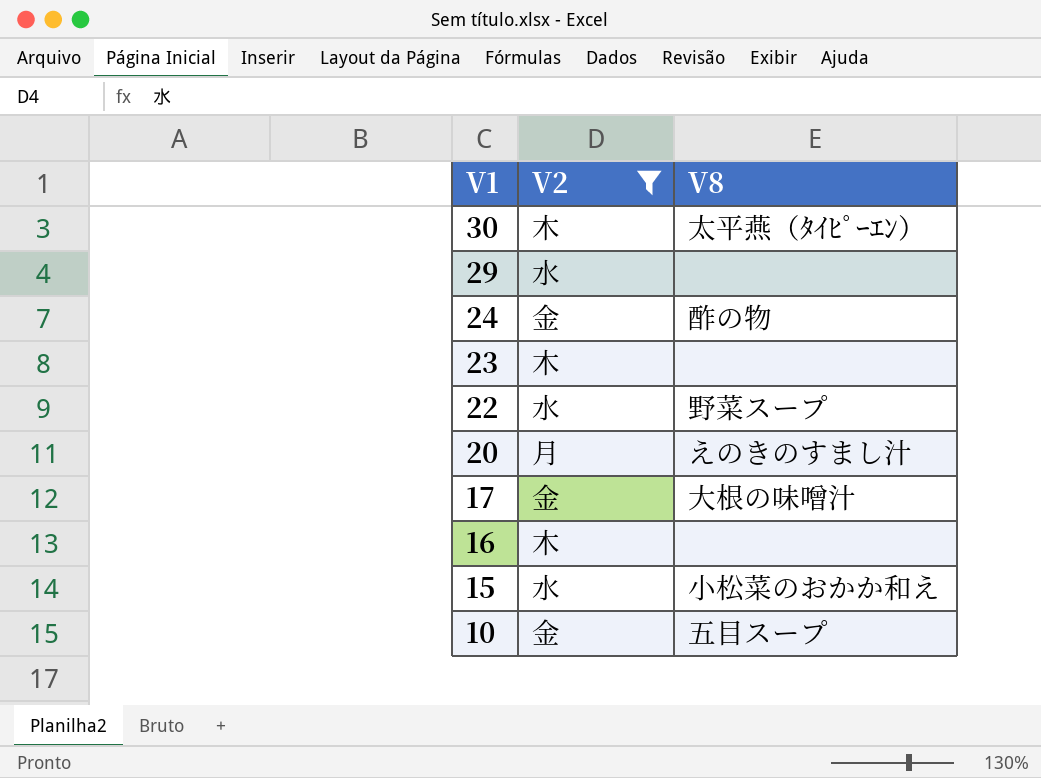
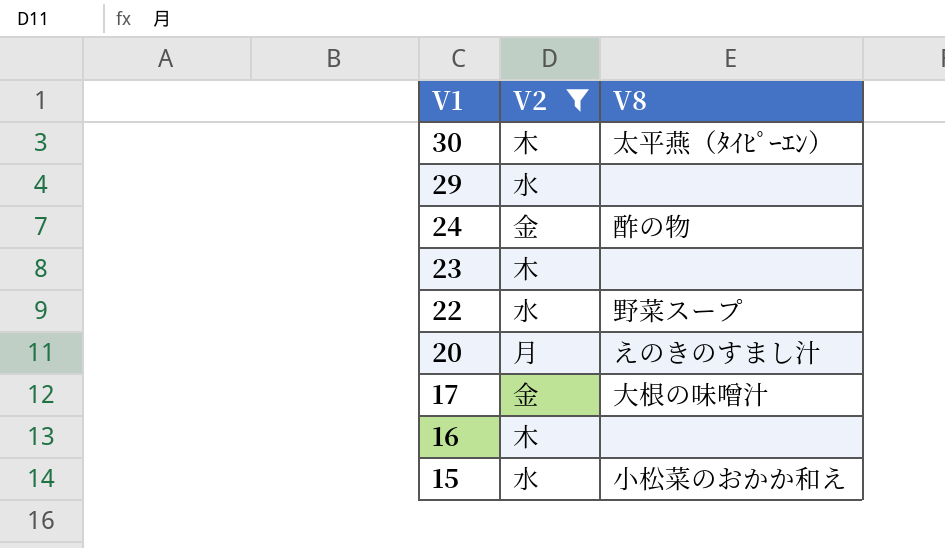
row 10: 金 | 五目スープ -> none

